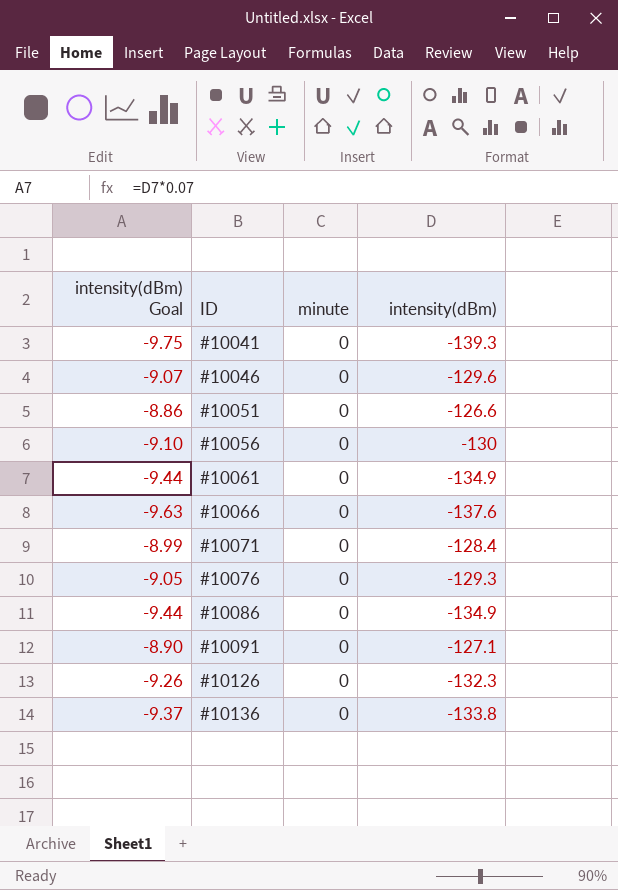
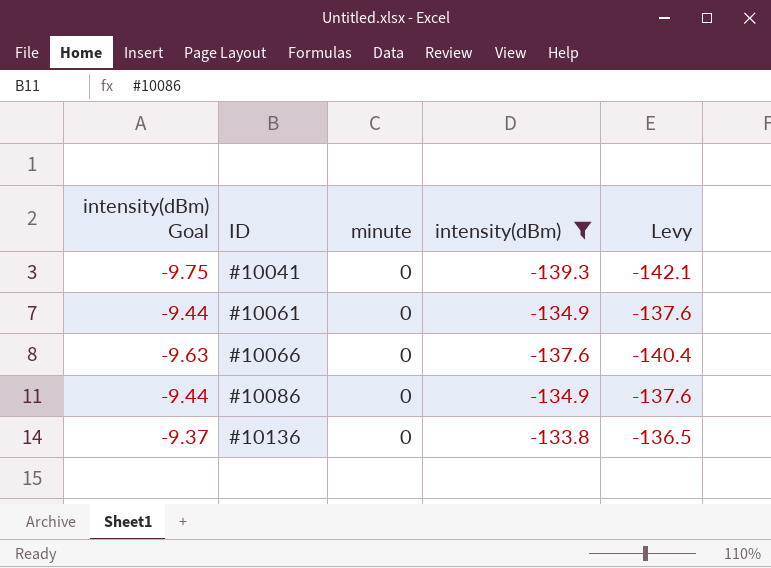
filter: none -> intensity(dBm) <= -133.8
column Levy | formula: none -> [intensity(dBm)] * 1.02

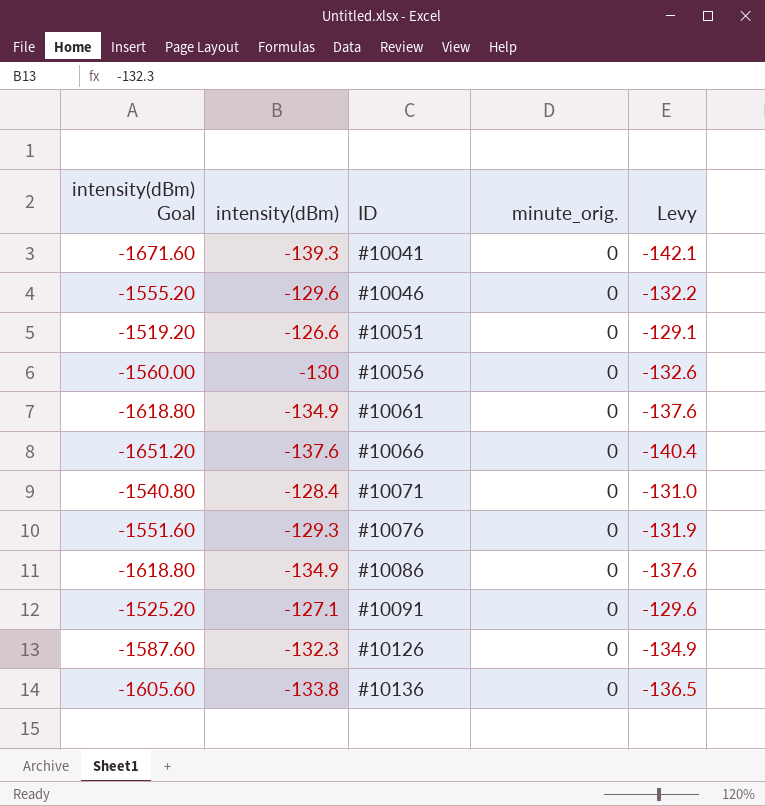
filter: intensity(dBm) <= -133.8 -> none
column intensity(dBm) Goal | formula: [intensity(dBm)] * 0.07 -> [intensity(dBm)] * 12
column intensity(dBm) | position: 4 -> 2
column name: minute -> minute_orig.

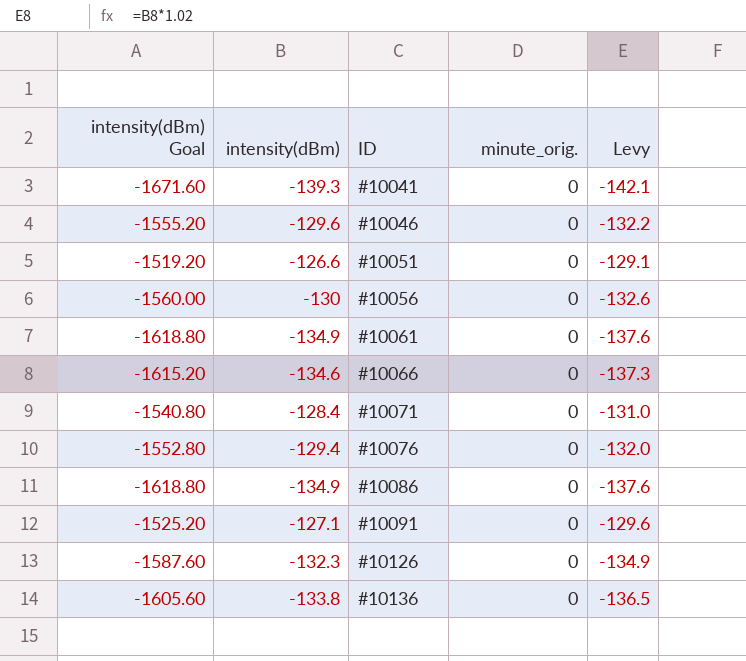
#10066 | intensity(dBm) Goal: -1651.20 -> -1615.20
#10066 | intensity(dBm): -137.6 -> -134.6
#10066 | Levy: -140.4 -> -137.3
#10076 | intensity(dBm) Goal: -1551.60 -> -1552.80
#10076 | intensity(dBm): -129.3 -> -129.4
#10076 | Levy: -131.9 -> -132.0

